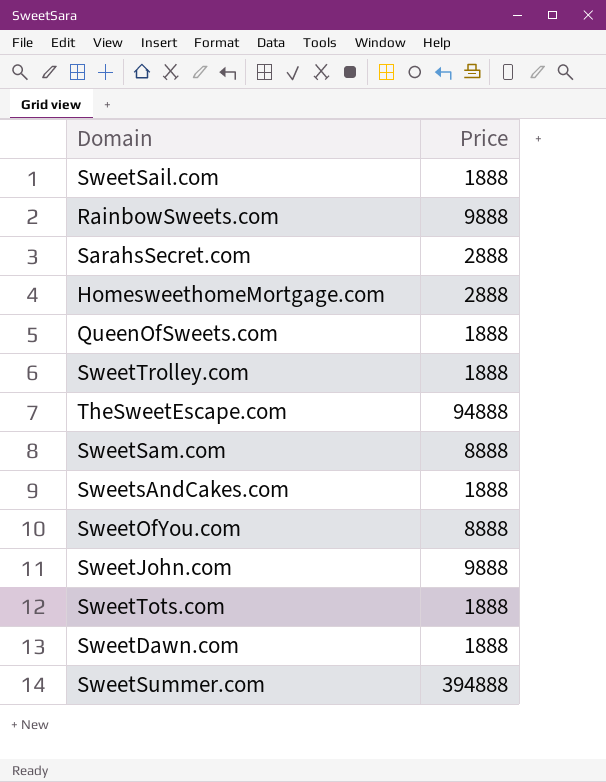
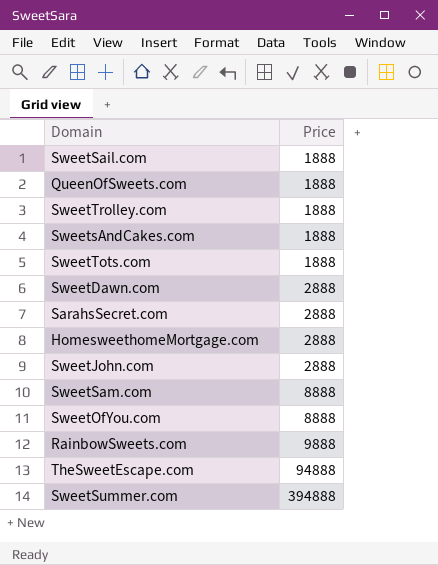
row order: none -> Price ascending
SweetDawn.com | Price: 1888 -> 2888
SweetJohn.com | Price: 9888 -> 2888

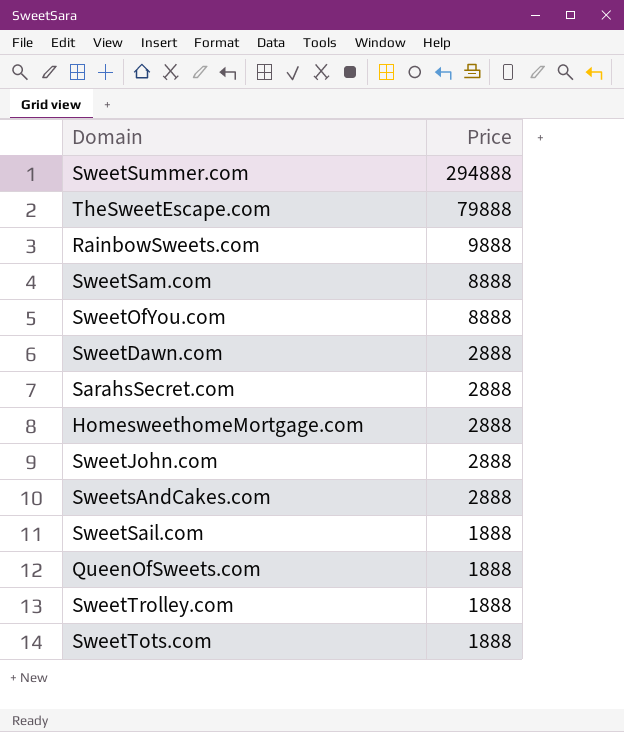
row order: Price ascending -> Price descending
SweetSummer.com | Price: 394888 -> 294888
TheSweetEscape.com | Price: 94888 -> 79888
SweetsAndCakes.com | Price: 1888 -> 2888

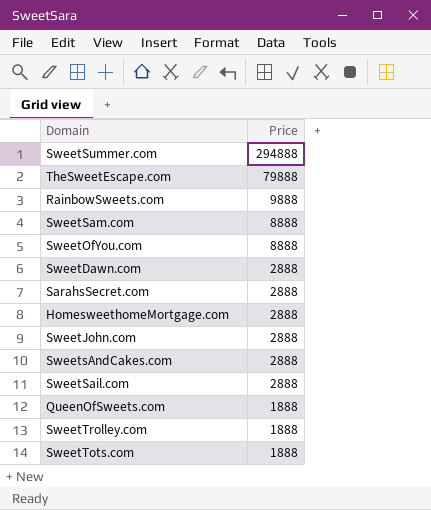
SweetSail.com | Price: 1888 -> 2888

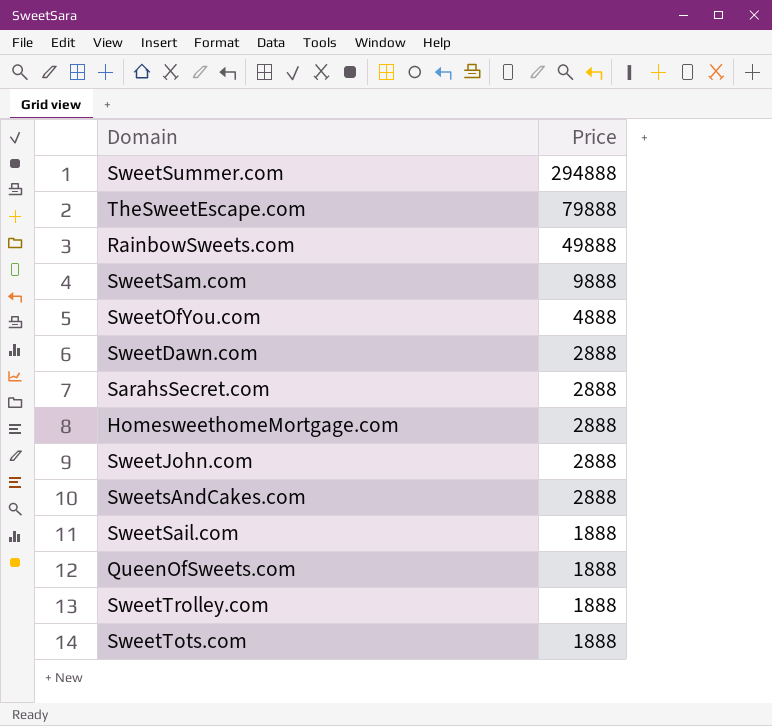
RainbowSweets.com | Price: 9888 -> 49888
SweetSam.com | Price: 8888 -> 9888
SweetOfYou.com | Price: 8888 -> 4888
SweetSail.com | Price: 2888 -> 1888

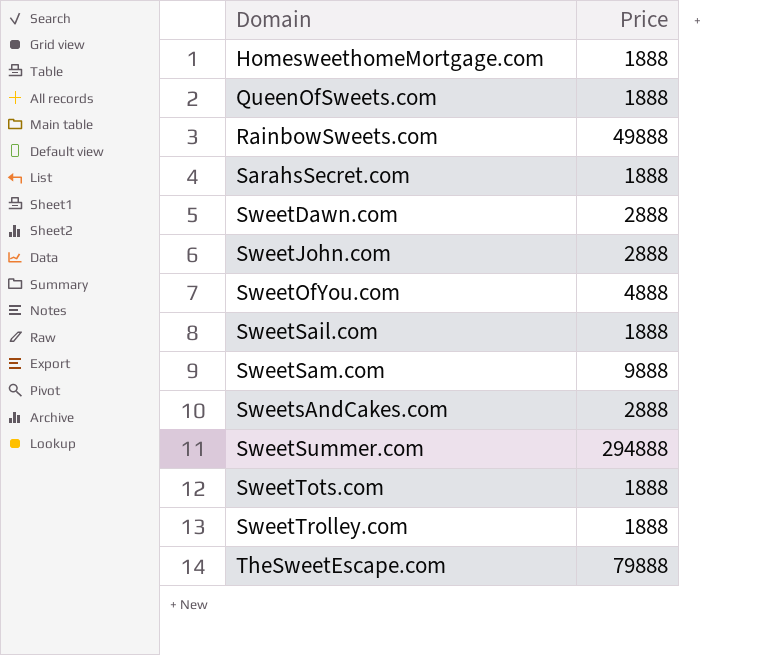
row order: Price descending -> Domain ascending
HomesweethomeMortgage.com | Price: 2888 -> 1888
SarahsSecret.com | Price: 2888 -> 1888

